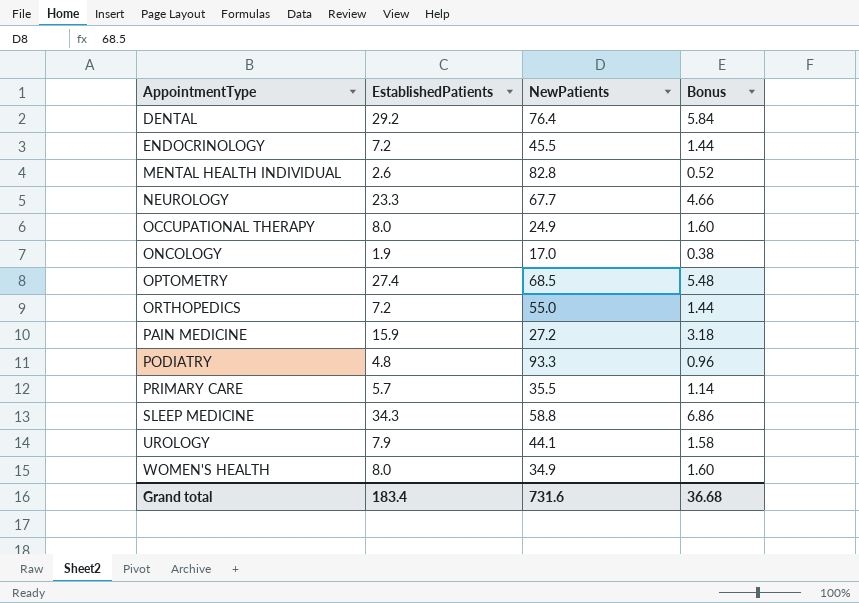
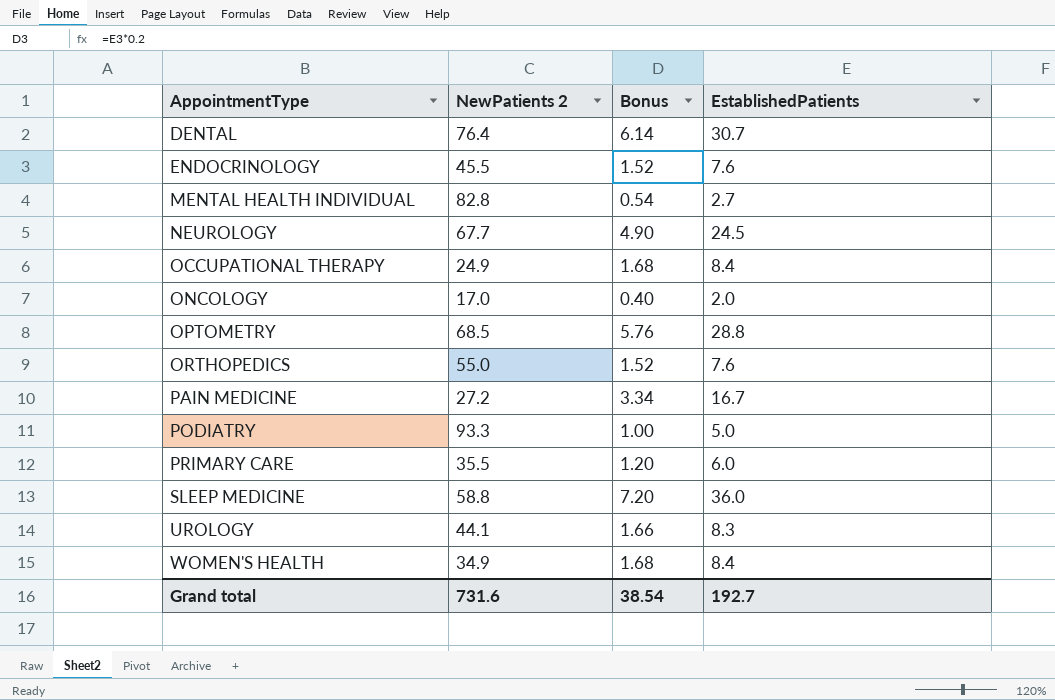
column name: NewPatients -> NewPatients 2
column EstablishedPatients | position: 2 -> 4
DENTAL | Bonus: 5.84 -> 6.14
DENTAL | EstablishedPatients: 29.2 -> 30.7
ENDOCRINOLOGY | Bonus: 1.44 -> 1.52
ENDOCRINOLOGY | EstablishedPatients: 7.2 -> 7.6
MENTAL HEALTH INDIVIDUAL | Bonus: 0.52 -> 0.54
MENTAL HEALTH INDIVIDUAL | EstablishedPatients: 2.6 -> 2.7
NEUROLOGY | Bonus: 4.66 -> 4.90
NEUROLOGY | EstablishedPatients: 23.3 -> 24.5
OCCUPATIONAL THERAPY | Bonus: 1.60 -> 1.68
OCCUPATIONAL THERAPY | EstablishedPatients: 8.0 -> 8.4
ONCOLOGY | Bonus: 0.38 -> 0.40
ONCOLOGY | EstablishedPatients: 1.9 -> 2.0
OPTOMETRY | Bonus: 5.48 -> 5.76
OPTOMETRY | EstablishedPatients: 27.4 -> 28.8
ORTHOPEDICS | Bonus: 1.44 -> 1.52
ORTHOPEDICS | EstablishedPatients: 7.2 -> 7.6
PAIN MEDICINE | Bonus: 3.18 -> 3.34
PAIN MEDICINE | EstablishedPatients: 15.9 -> 16.7
PODIATRY | Bonus: 0.96 -> 1.00
PODIATRY | EstablishedPatients: 4.8 -> 5.0
PRIMARY CARE | Bonus: 1.14 -> 1.20
PRIMARY CARE | EstablishedPatients: 5.7 -> 6.0
SLEEP MEDICINE | Bonus: 6.86 -> 7.20
SLEEP MEDICINE | EstablishedPatients: 34.3 -> 36.0
UROLOGY | Bonus: 1.58 -> 1.66
UROLOGY | EstablishedPatients: 7.9 -> 8.3
WOMEN'S HEALTH | Bonus: 1.60 -> 1.68
WOMEN'S HEALTH | EstablishedPatients: 8.0 -> 8.4
Grand total | Bonus: 36.68 -> 38.54
Grand total | EstablishedPatients: 183.4 -> 192.7

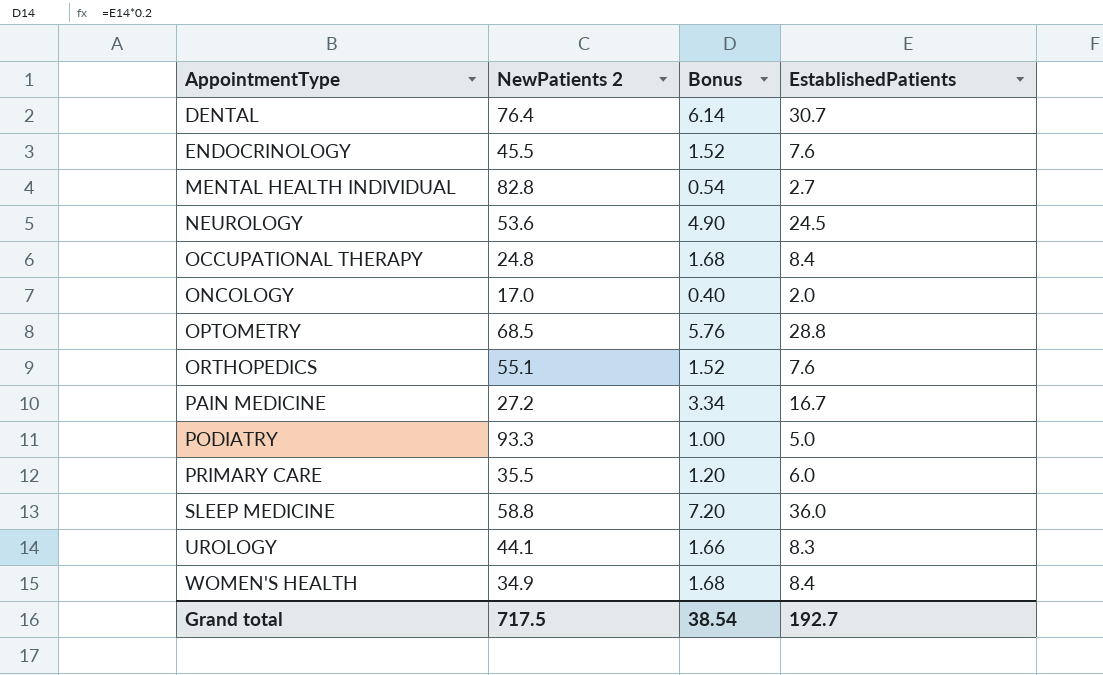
NEUROLOGY | NewPatients 2: 67.7 -> 53.6
OCCUPATIONAL THERAPY | NewPatients 2: 24.9 -> 24.8
ORTHOPEDICS | NewPatients 2: 55.0 -> 55.1
Grand total | NewPatients 2: 731.6 -> 717.5

